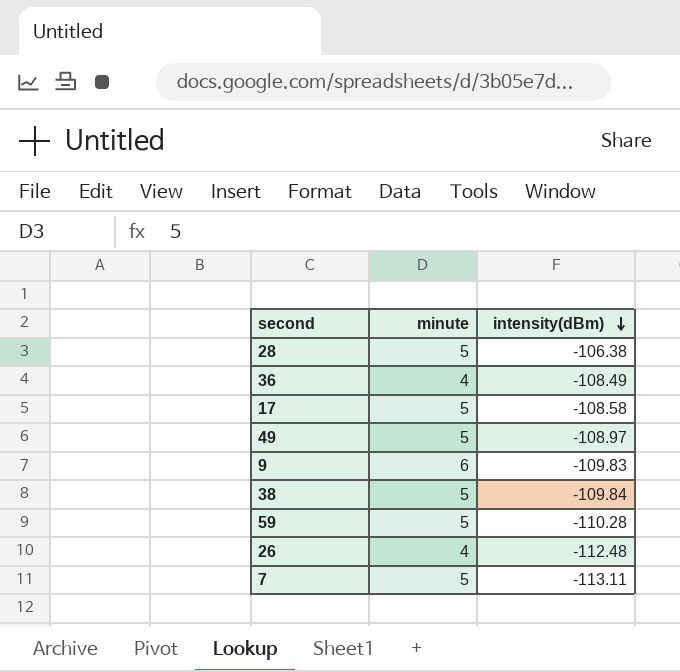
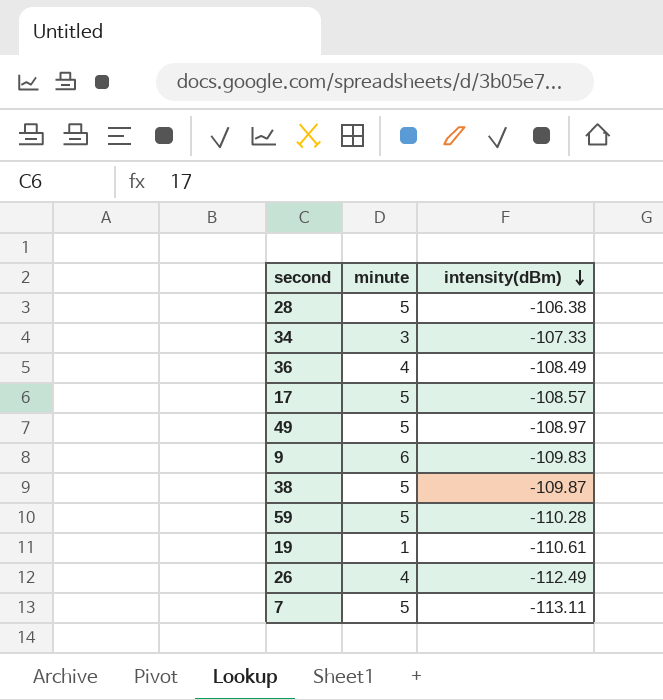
row 34: none -> 3 | -107.33
17 | intensity(dBm): -108.58 -> -108.57
38 | intensity(dBm): -109.84 -> -109.87
row 19: none -> 1 | -110.61
26 | intensity(dBm): -112.48 -> -112.49

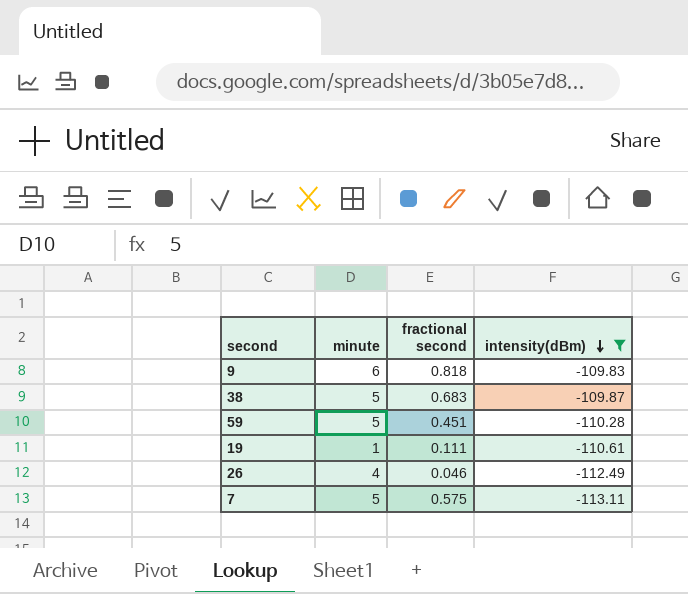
filter: none -> intensity(dBm) <= -109.83
column fractional second | position: none -> 3

